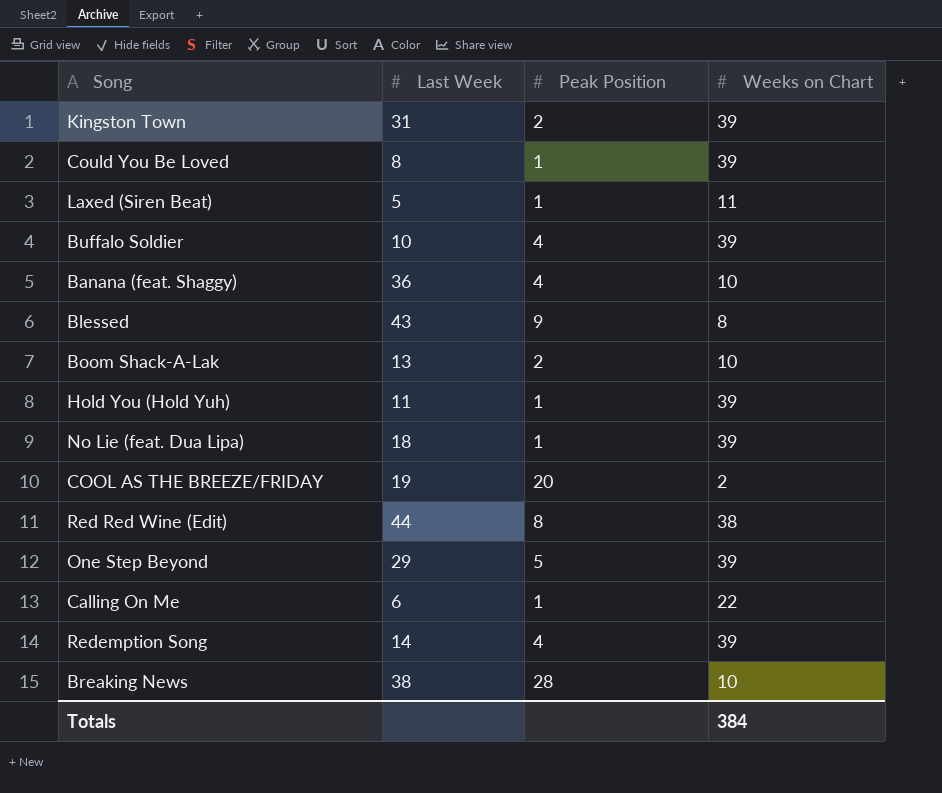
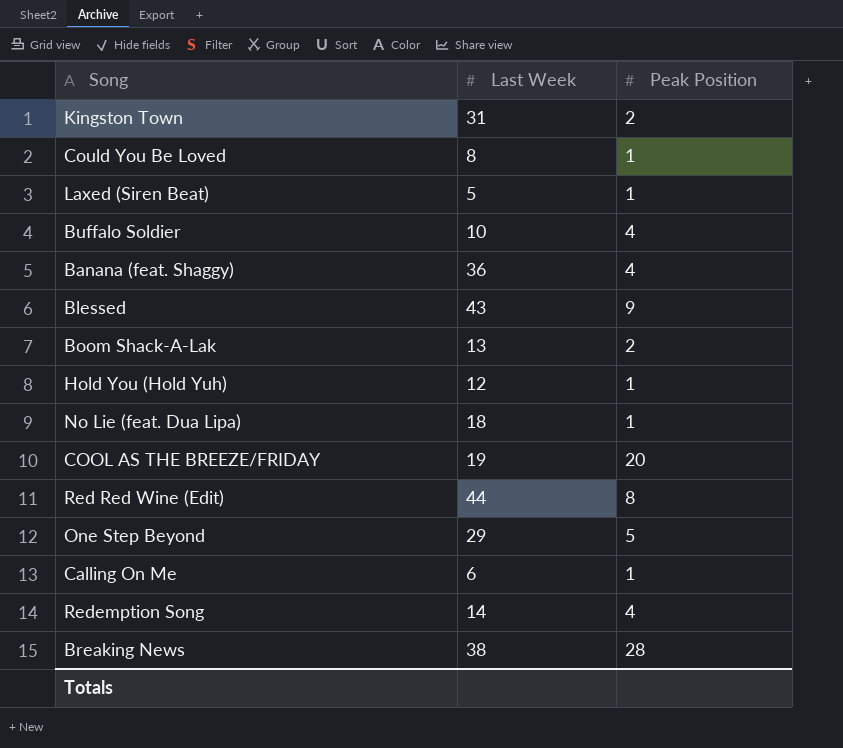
column Weeks on Chart | position: 4 -> none
Hold You (Hold Yuh) | Last Week: 11 -> 12

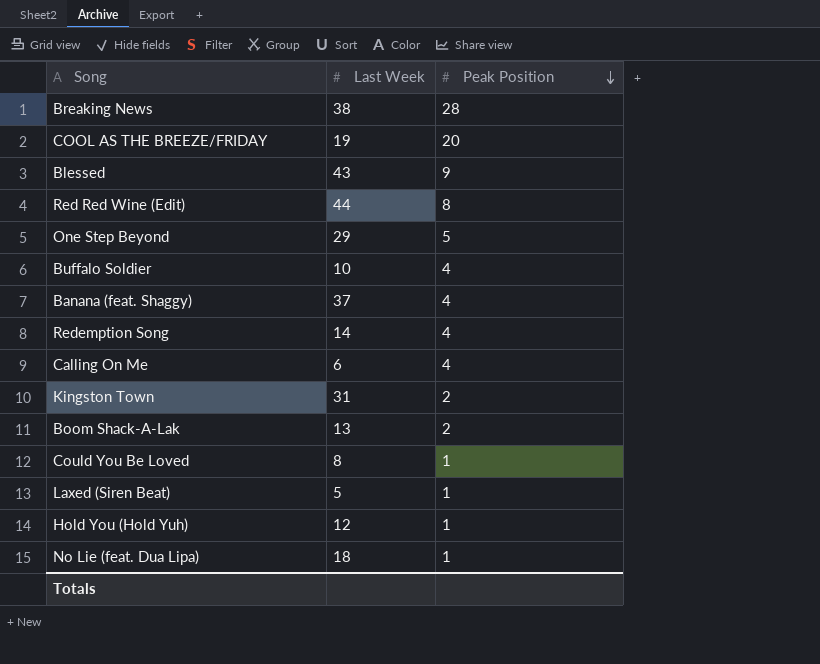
row order: none -> Peak Position descending
Banana (feat. Shaggy) | Last Week: 36 -> 37
Calling On Me | Peak Position: 1 -> 4

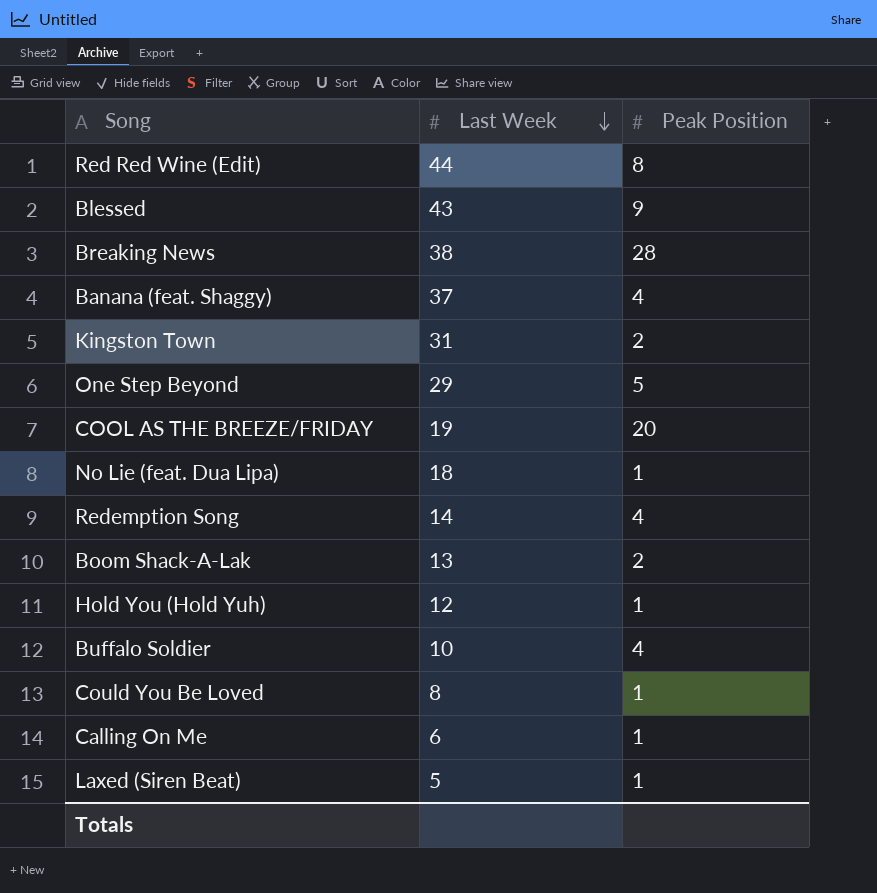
row order: Peak Position descending -> Last Week descending
Calling On Me | Peak Position: 4 -> 1

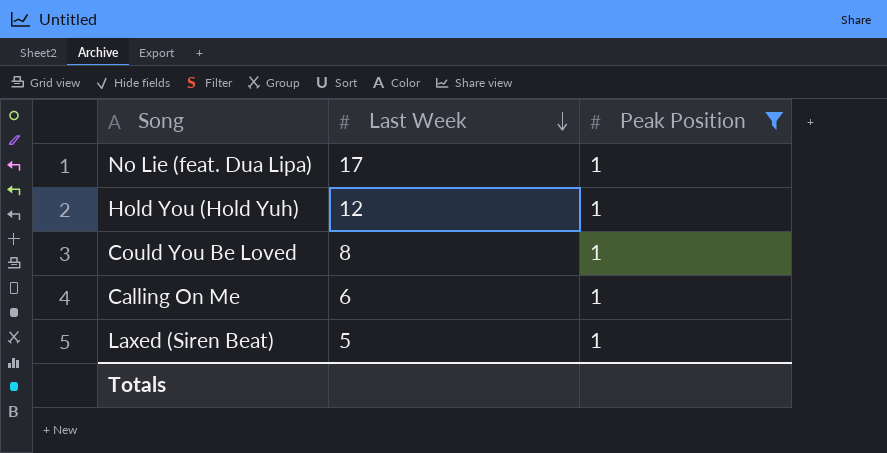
filter: none -> Peak Position = 1
No Lie (feat. Dua Lipa) | Last Week: 18 -> 17

